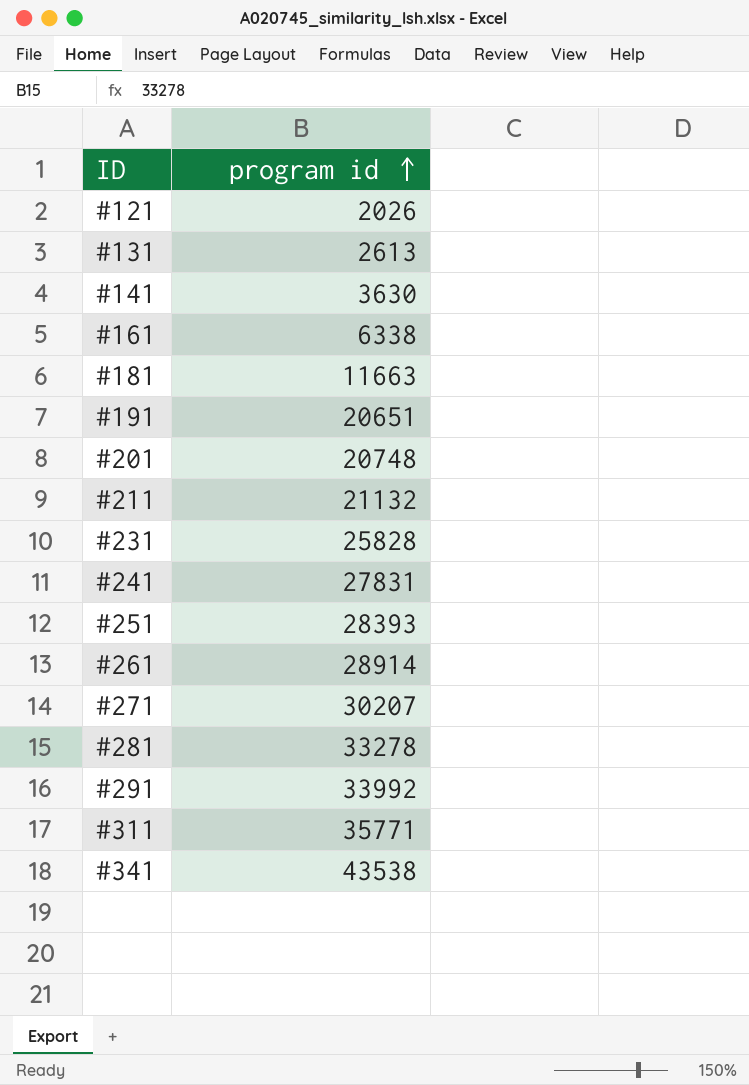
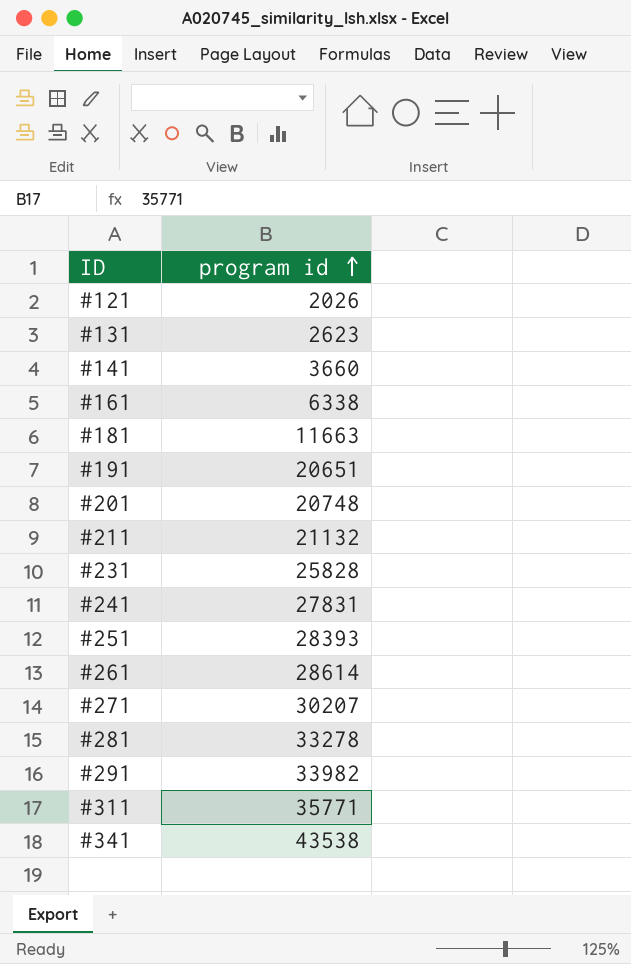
#131 | program id: 2613 -> 2623
#141 | program id: 3630 -> 3660
#261 | program id: 28914 -> 28614
#291 | program id: 33992 -> 33982

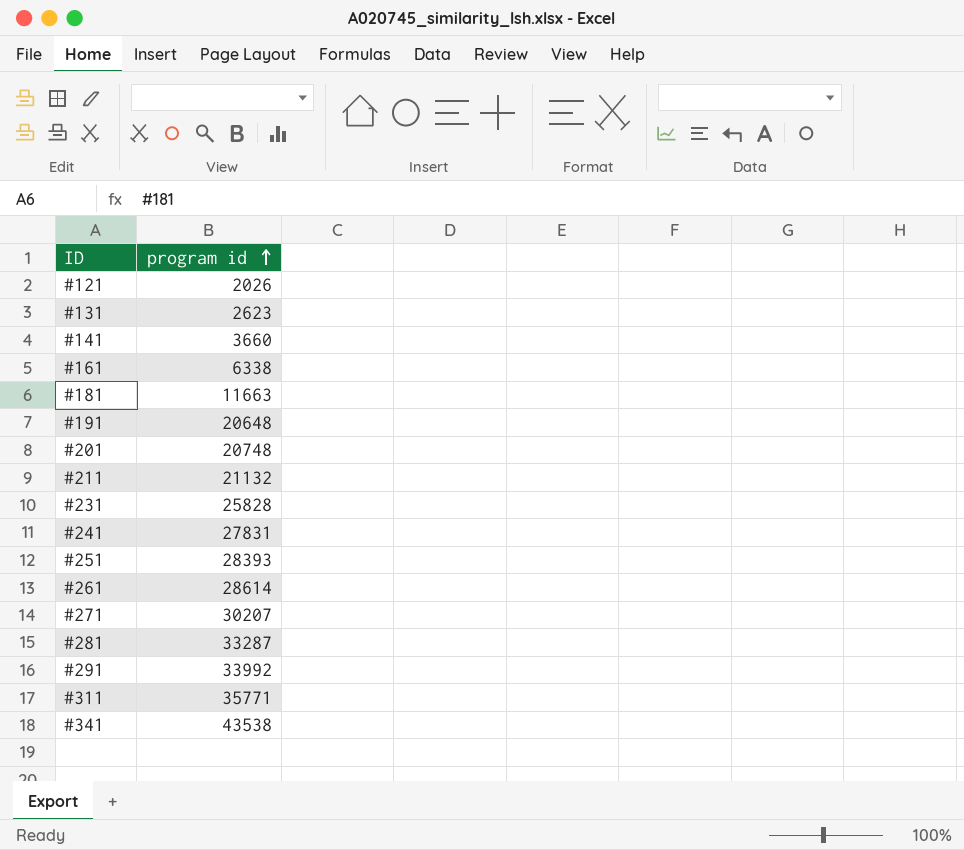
#191 | program id: 20651 -> 20648
#281 | program id: 33278 -> 33287
#291 | program id: 33982 -> 33992

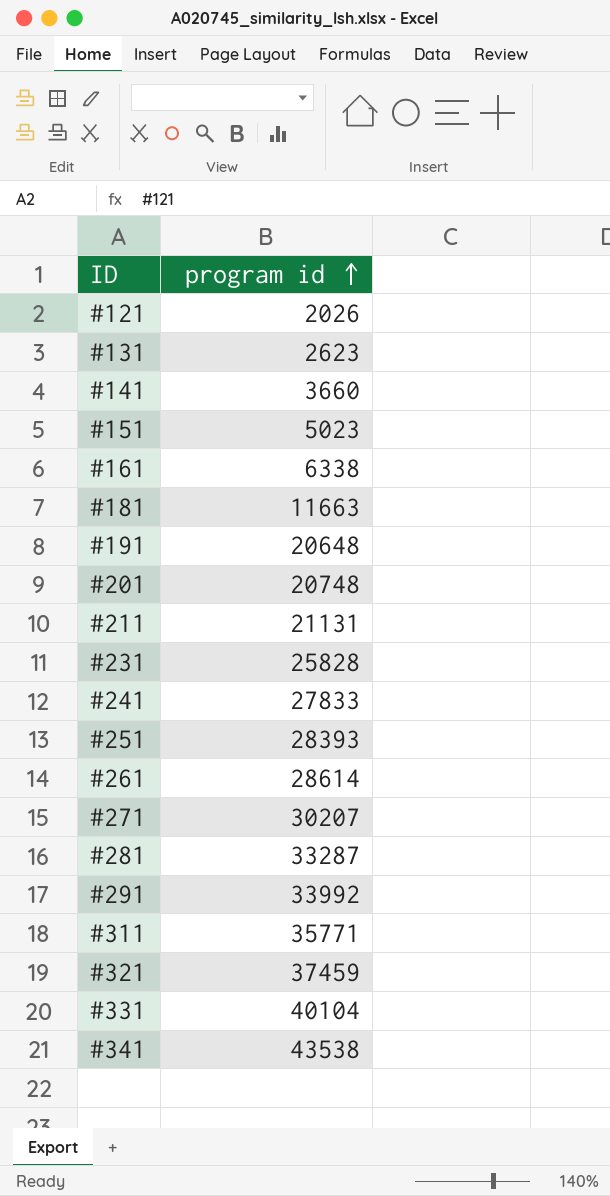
row #151: none -> 5023
#211 | program id: 21132 -> 21131
#241 | program id: 27831 -> 27833
row #321: none -> 37459
row #331: none -> 40104

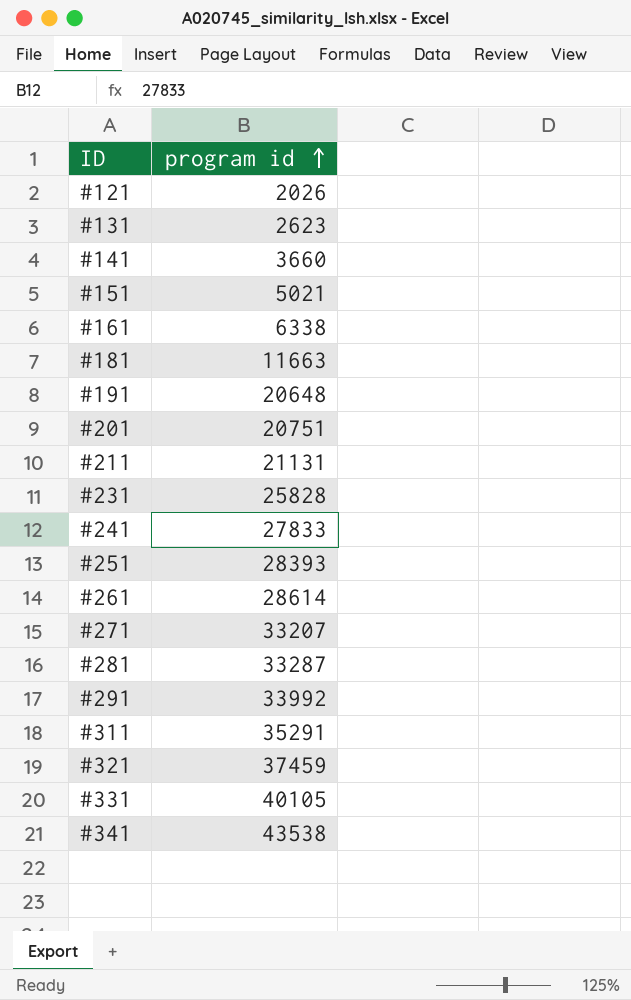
#151 | program id: 5023 -> 5021
#201 | program id: 20748 -> 20751
#271 | program id: 30207 -> 33207
#311 | program id: 35771 -> 35291
#331 | program id: 40104 -> 40105

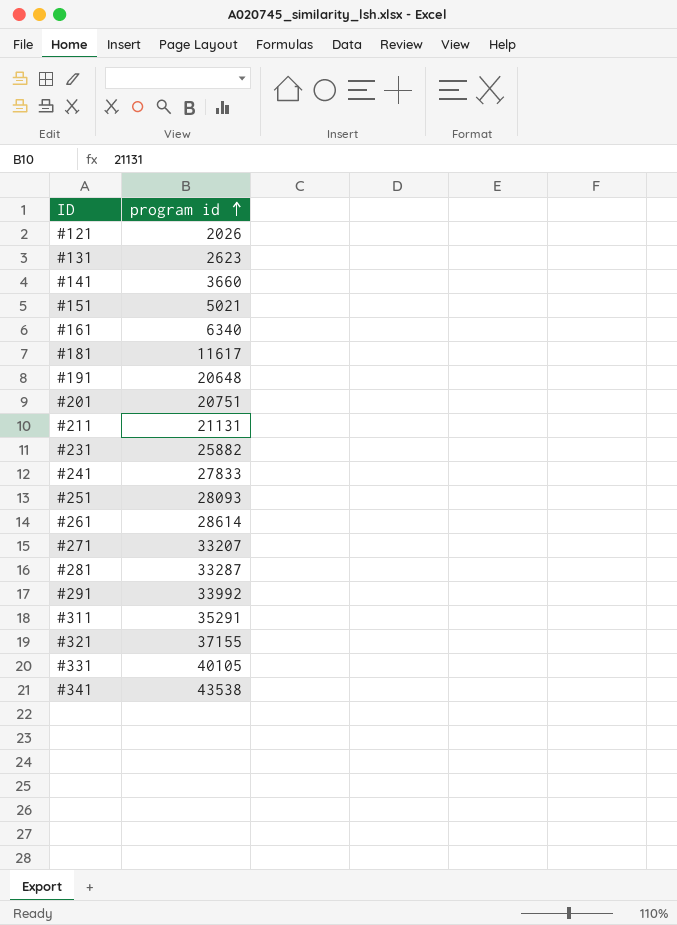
#161 | program id: 6338 -> 6340
#181 | program id: 11663 -> 11617
#231 | program id: 25828 -> 25882
#251 | program id: 28393 -> 28093
#321 | program id: 37459 -> 37155

